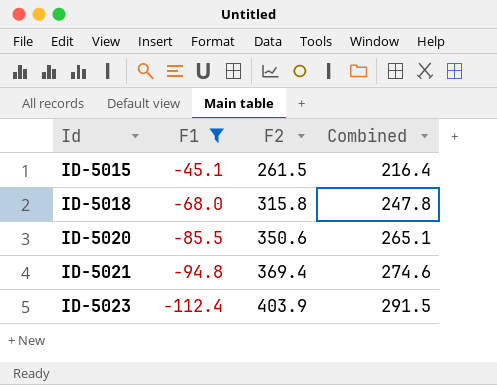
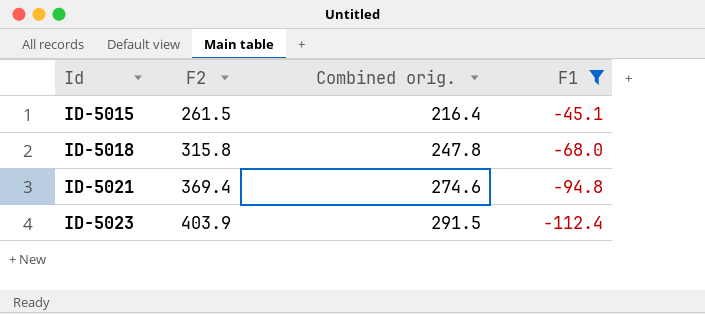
column name: Combined -> Combined orig.
column F1 | position: 2 -> 4
row ID-5020: -85.5 | 350.6 | 265.1 -> none

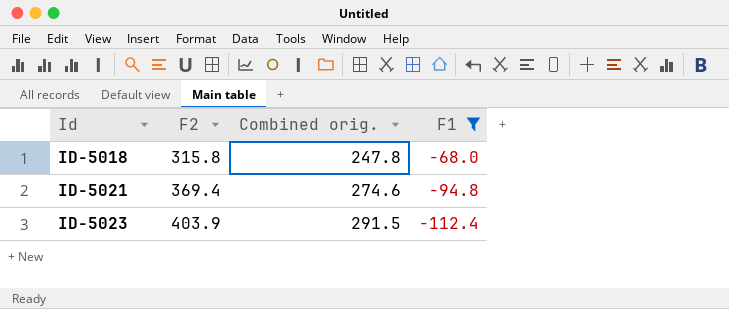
row ID-5015: 261.5 | 216.4 | -45.1 -> none

